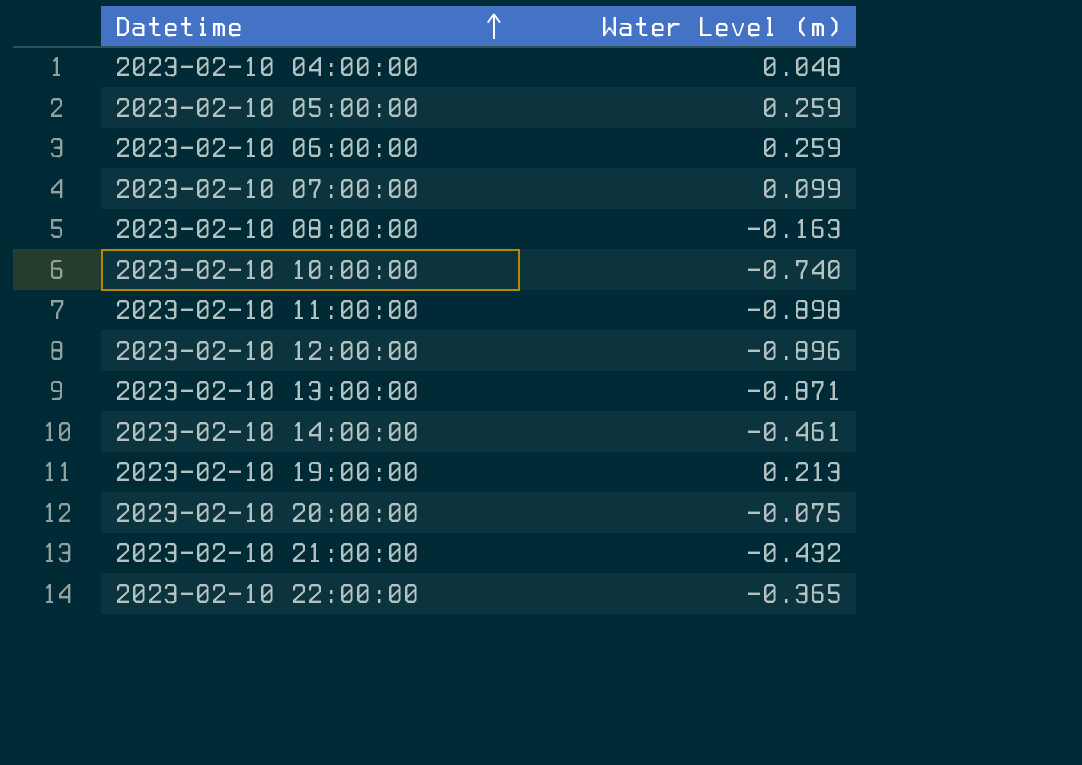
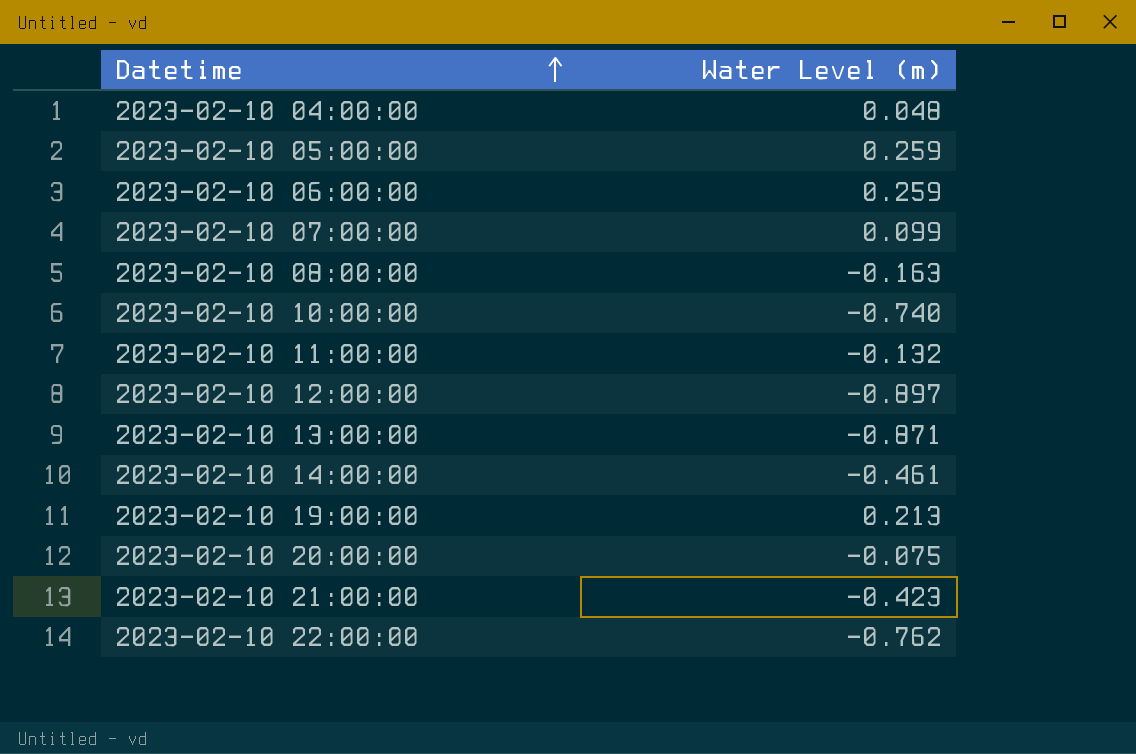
2023-02-10 11:00:00 | Water Level (m): -0.898 -> -0.132
2023-02-10 12:00:00 | Water Level (m): -0.896 -> -0.897
2023-02-10 21:00:00 | Water Level (m): -0.432 -> -0.423
2023-02-10 22:00:00 | Water Level (m): -0.365 -> -0.762

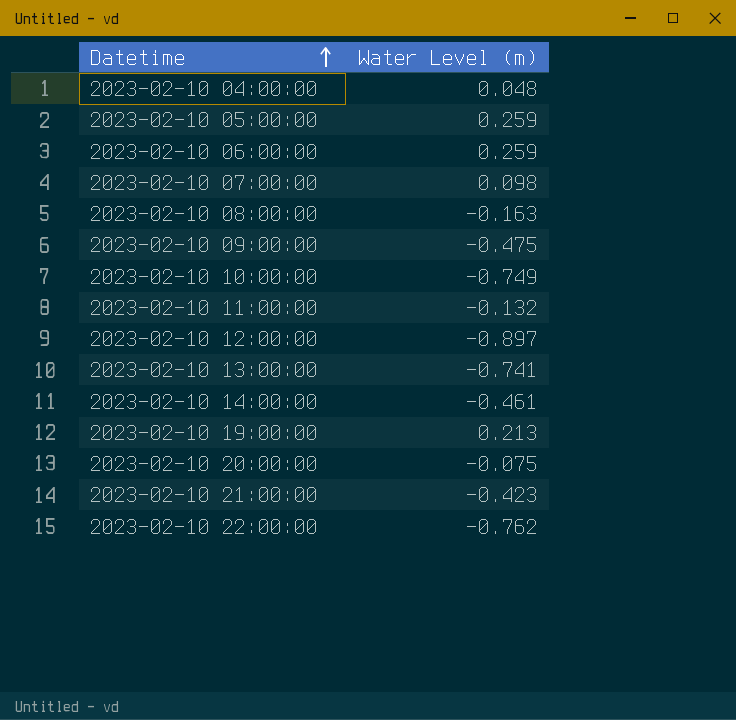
2023-02-10 07:00:00 | Water Level (m): 0.099 -> 0.098
row 2023-02-10 09:00:00: none -> -0.475
2023-02-10 10:00:00 | Water Level (m): -0.740 -> -0.749
2023-02-10 13:00:00 | Water Level (m): -0.871 -> -0.741

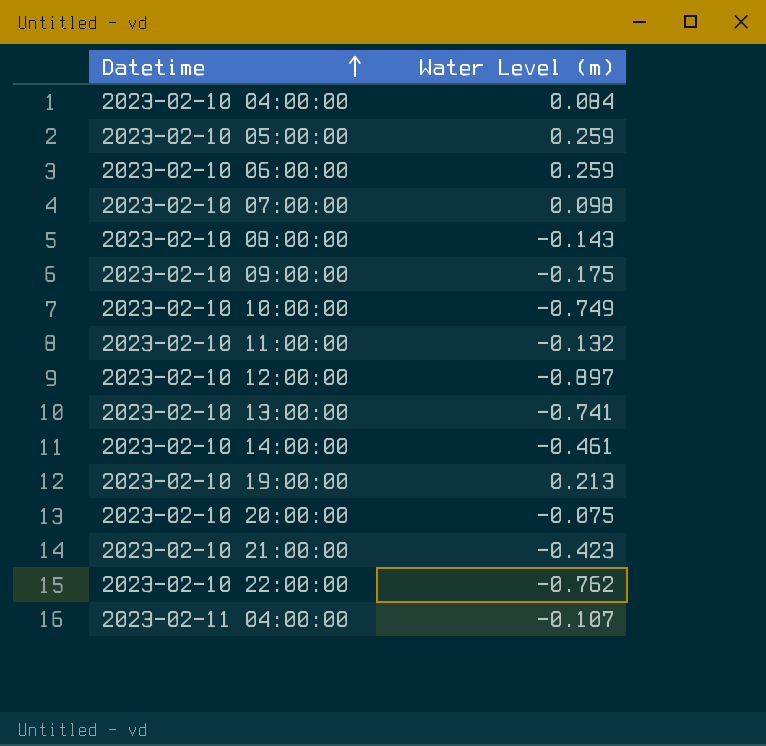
2023-02-10 04:00:00 | Water Level (m): 0.048 -> 0.084
2023-02-10 08:00:00 | Water Level (m): -0.163 -> -0.143
2023-02-10 09:00:00 | Water Level (m): -0.475 -> -0.175
row 2023-02-11 04:00:00: none -> -0.107

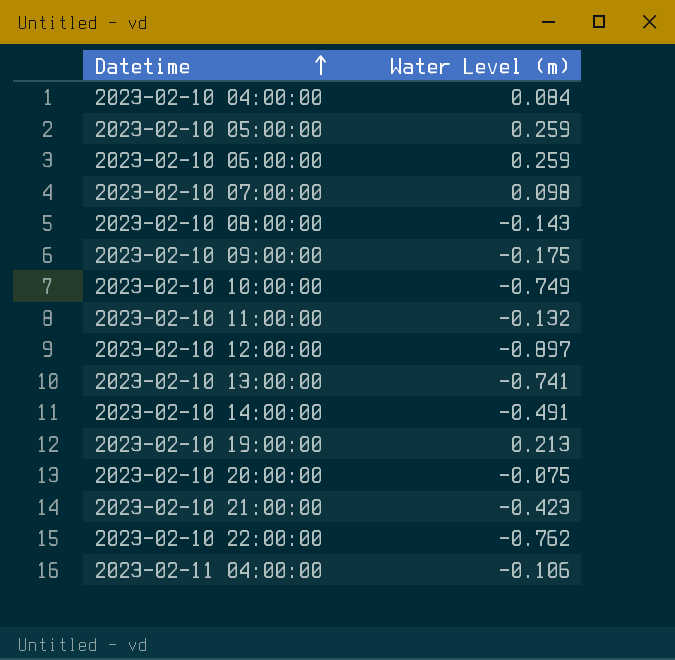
2023-02-10 14:00:00 | Water Level (m): -0.461 -> -0.491
2023-02-11 04:00:00 | Water Level (m): -0.107 -> -0.106

